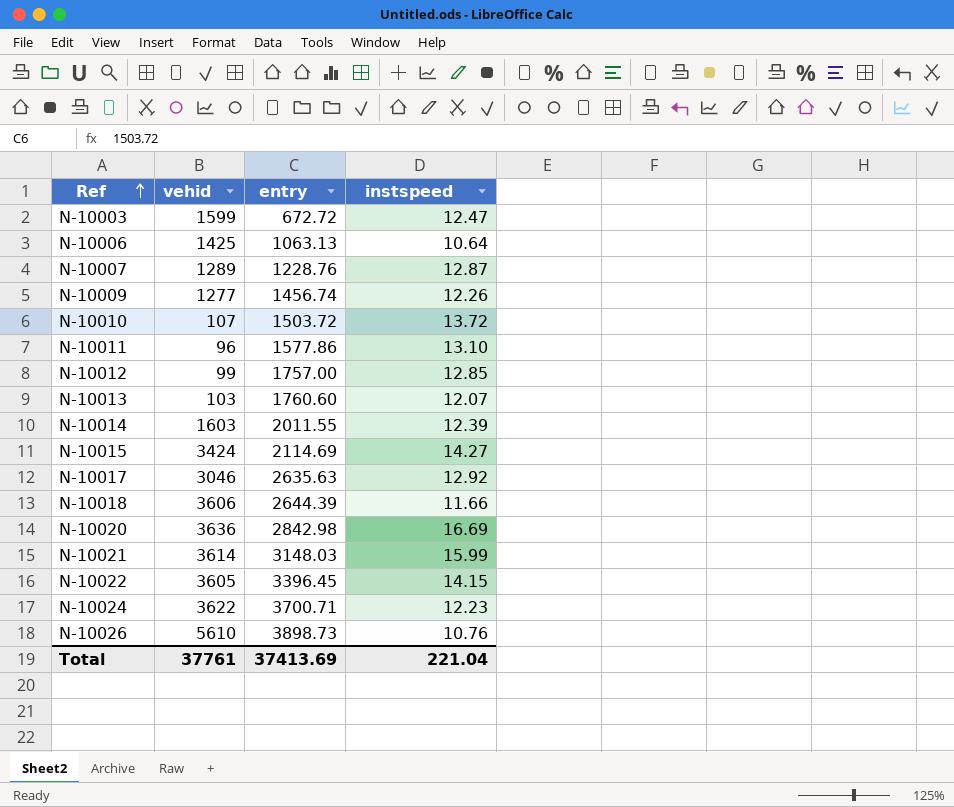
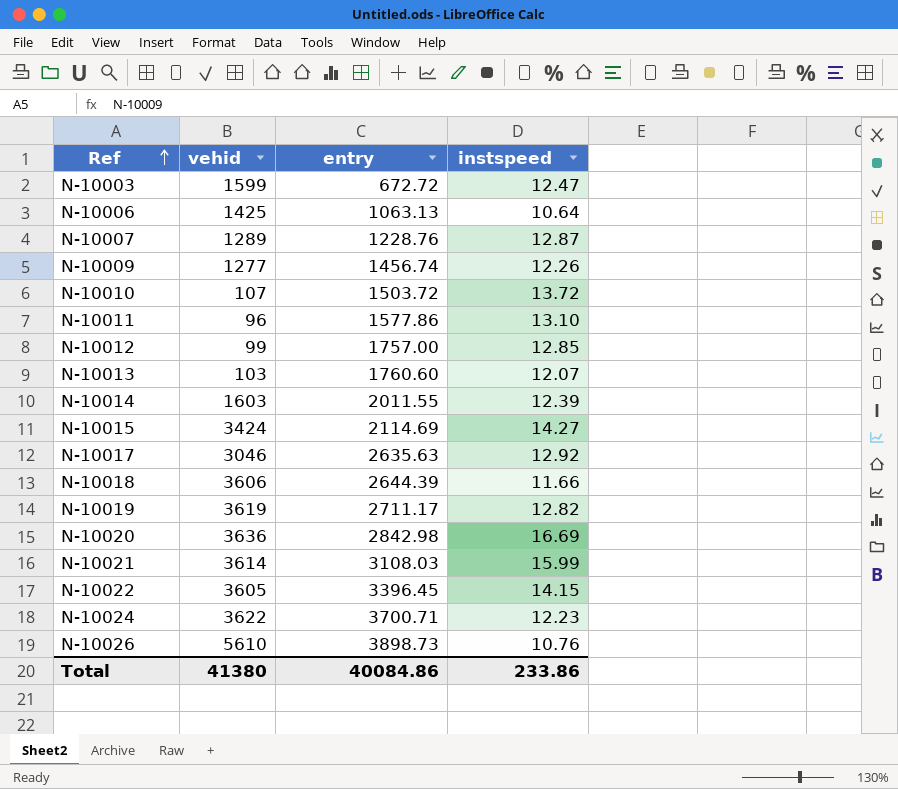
row N-10019: none -> 3619 | 2711.17 | 12.82
N-10021 | entry: 3148.03 -> 3108.03
Total | vehid: 37761 -> 41380
Total | entry: 37413.69 -> 40084.86
Total | instspeed: 221.04 -> 233.86

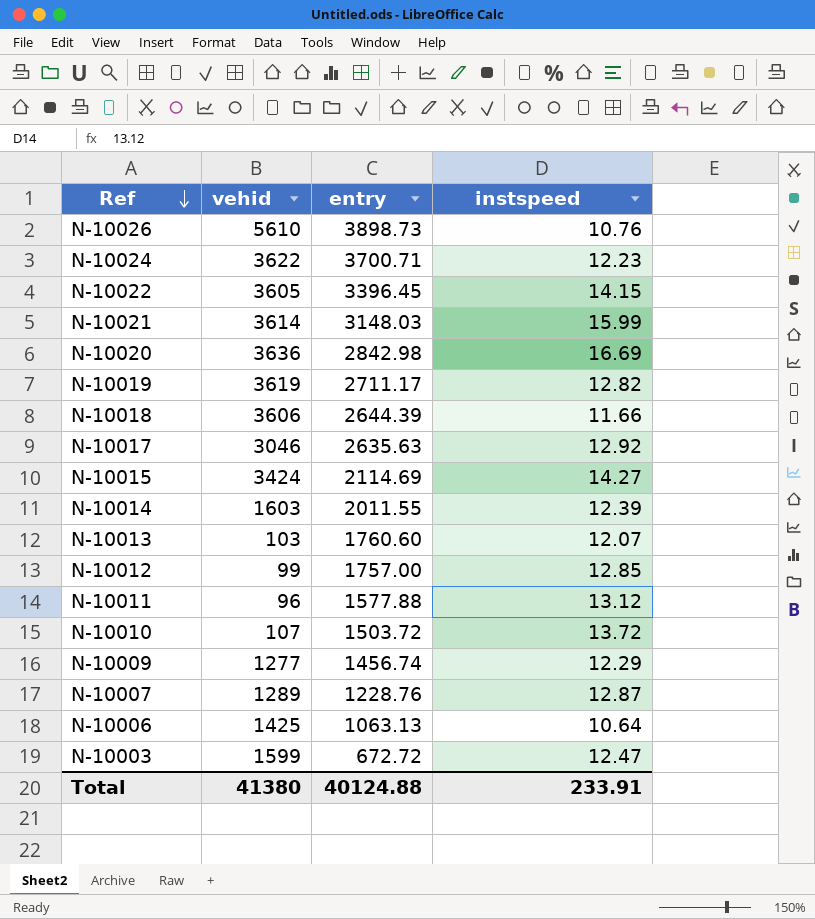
row order: Ref ascending -> Ref descending
N-10021 | entry: 3108.03 -> 3148.03
N-10011 | entry: 1577.86 -> 1577.88
N-10011 | instspeed: 13.10 -> 13.12
N-10009 | instspeed: 12.26 -> 12.29
Total | entry: 40084.86 -> 40124.88
Total | instspeed: 233.86 -> 233.91

